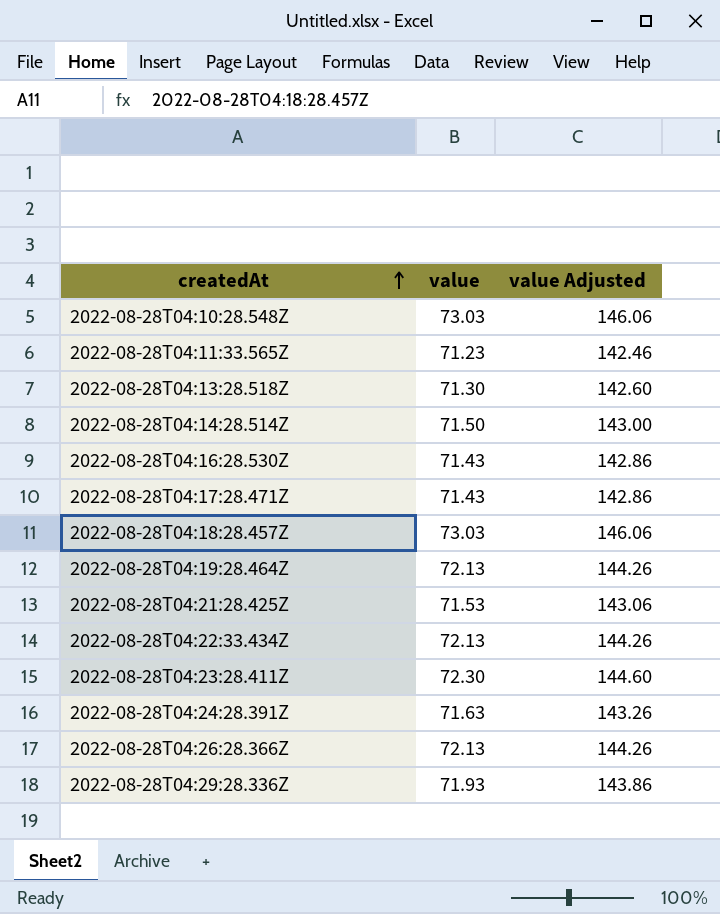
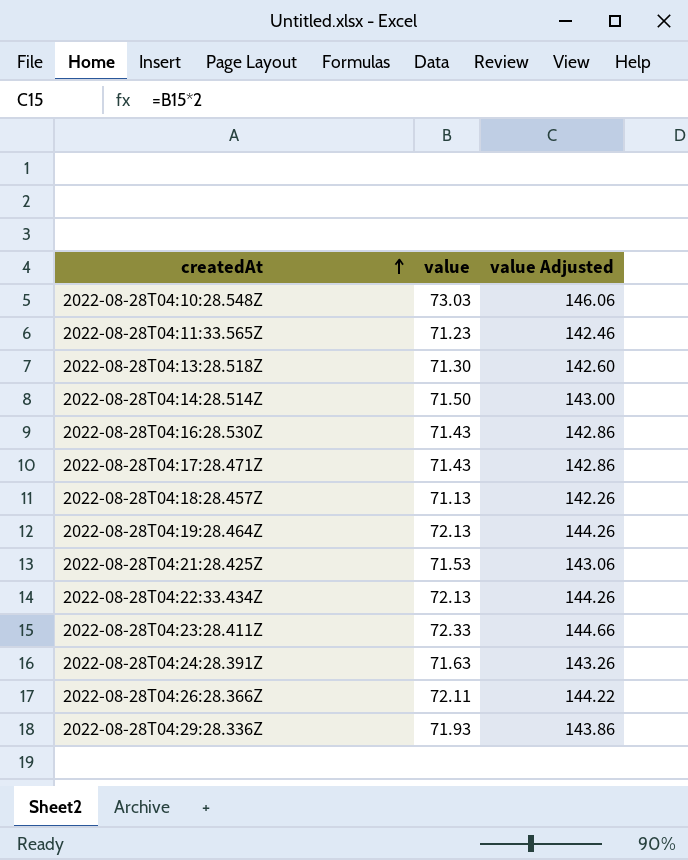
2022-08-28T04:18:28.457Z | value: 73.03 -> 71.13
2022-08-28T04:18:28.457Z | value Adjusted: 146.06 -> 142.26
2022-08-28T04:23:28.411Z | value: 72.30 -> 72.33
2022-08-28T04:23:28.411Z | value Adjusted: 144.60 -> 144.66
2022-08-28T04:26:28.366Z | value: 72.13 -> 72.11
2022-08-28T04:26:28.366Z | value Adjusted: 144.26 -> 144.22

